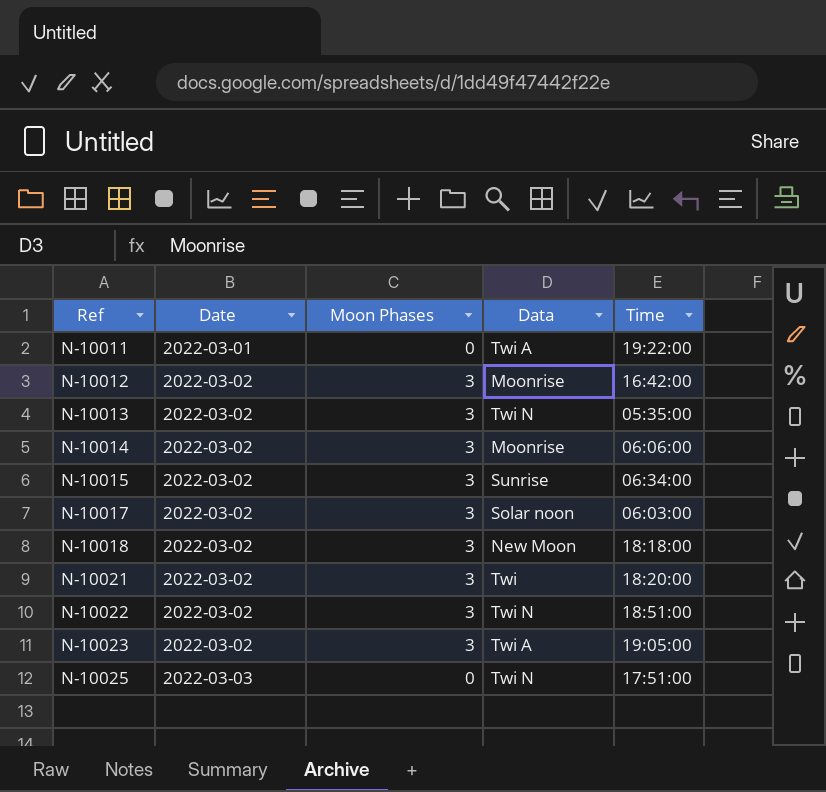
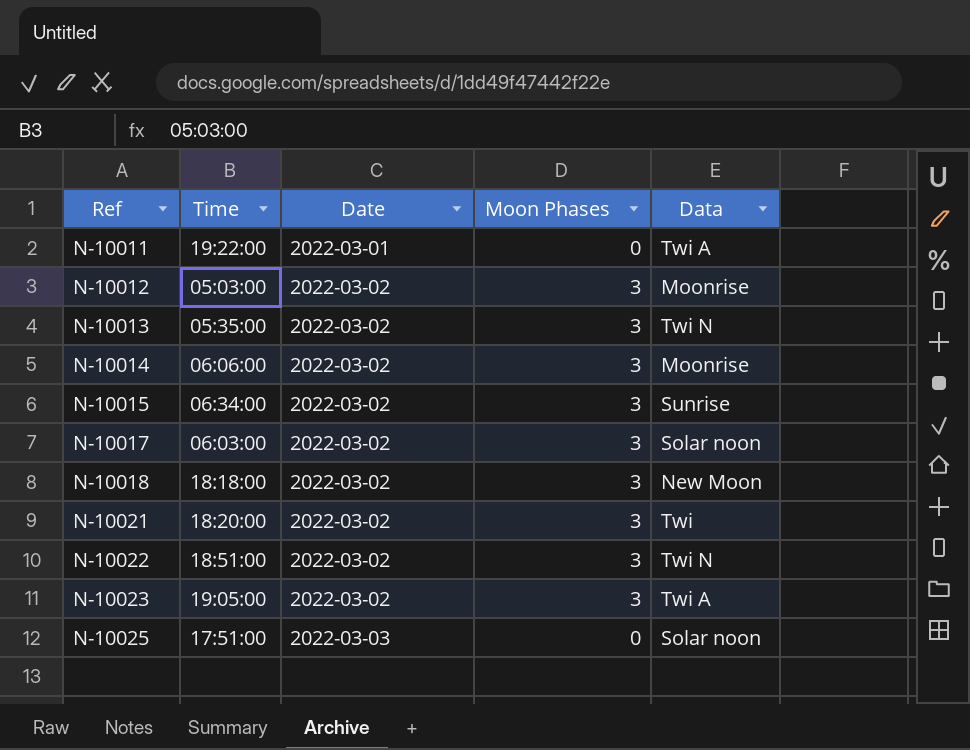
column Time | position: 5 -> 2
N-10012 | Time: 16:42:00 -> 05:03:00
N-10025 | Data: Twi N -> Solar noon

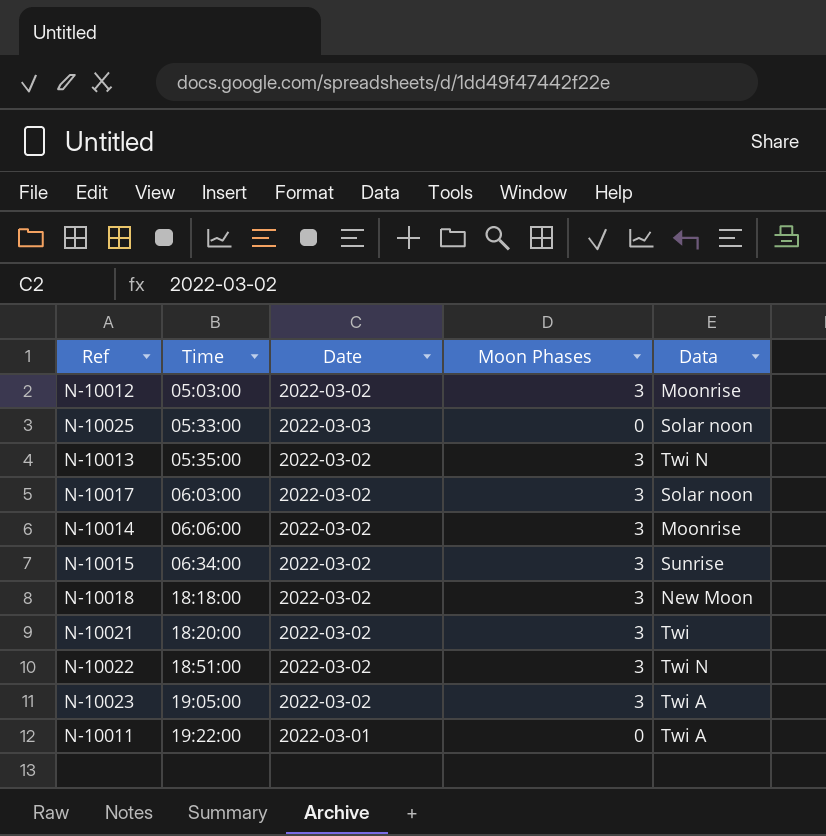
row order: Ref ascending -> Time ascending
N-10025 | Time: 17:51:00 -> 05:33:00

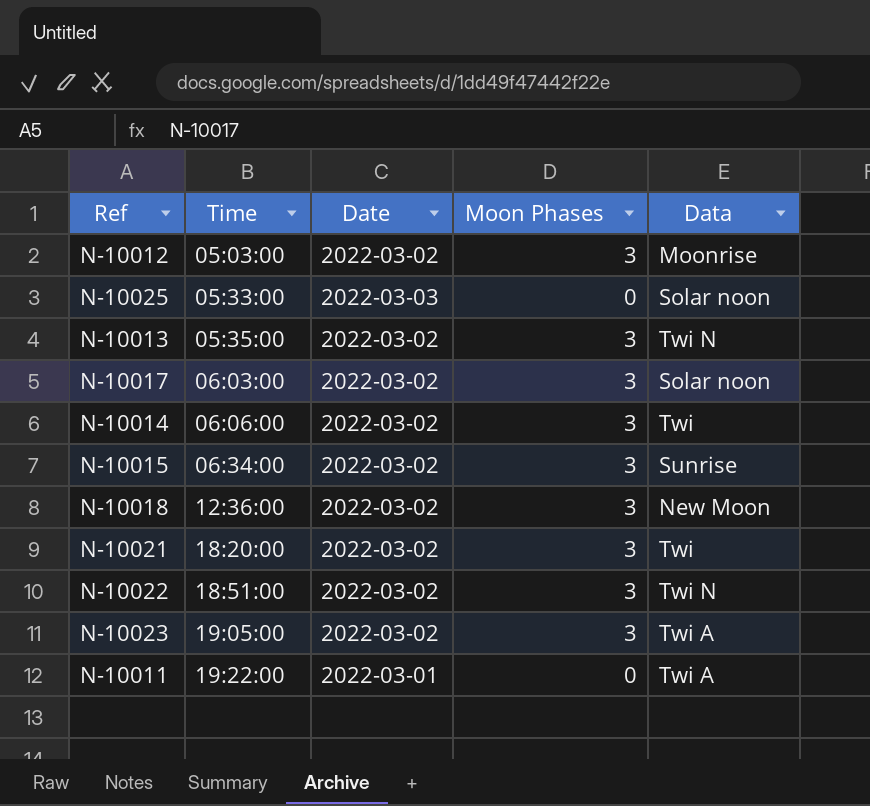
N-10014 | Data: Moonrise -> Twi
N-10018 | Time: 18:18:00 -> 12:36:00

